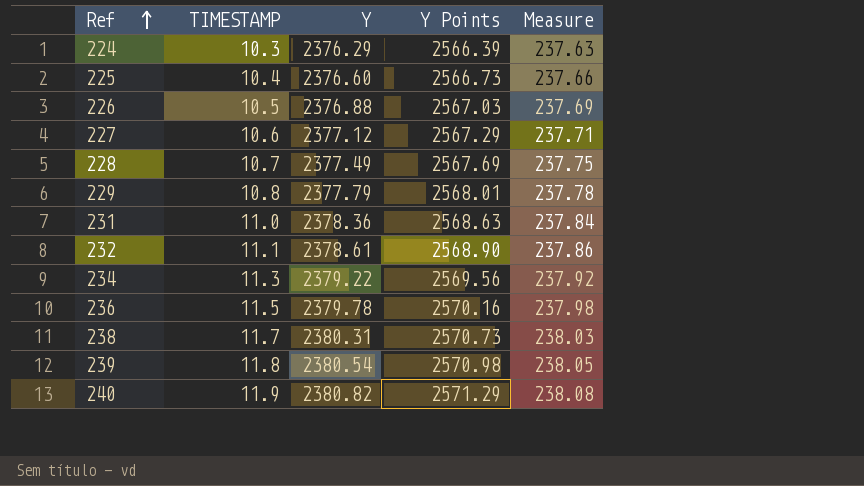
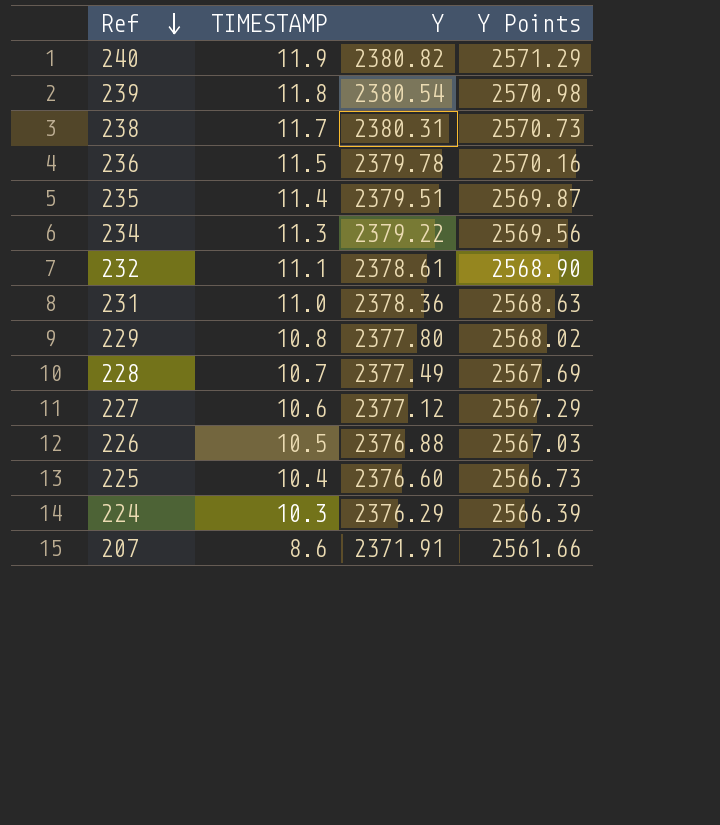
row order: Ref ascending -> Ref descending
column Measure | formula: [Y] * 0.1 -> none
row 235: none -> 11.4 | 2379.51 | 2569.87
229 | Y: 2377.79 -> 2377.80
229 | Y Points: 2568.01 -> 2568.02
row 207: none -> 8.6 | 2371.91 | 2561.66

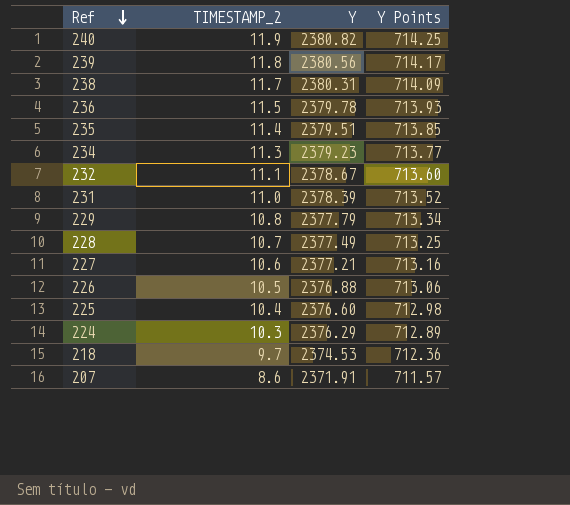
column name: TIMESTAMP -> TIMESTAMP_2
column Y Points | formula: [Y] * 1.08 -> [Y] * 0.3
239 | Y: 2380.54 -> 2380.56
234 | Y: 2379.22 -> 2379.23
232 | Y: 2378.61 -> 2378.67
231 | Y: 2378.36 -> 2378.39
229 | Y: 2377.80 -> 2377.79
227 | Y: 2377.12 -> 2377.21
row 218: none -> 9.7 | 2374.53 | 712.36

